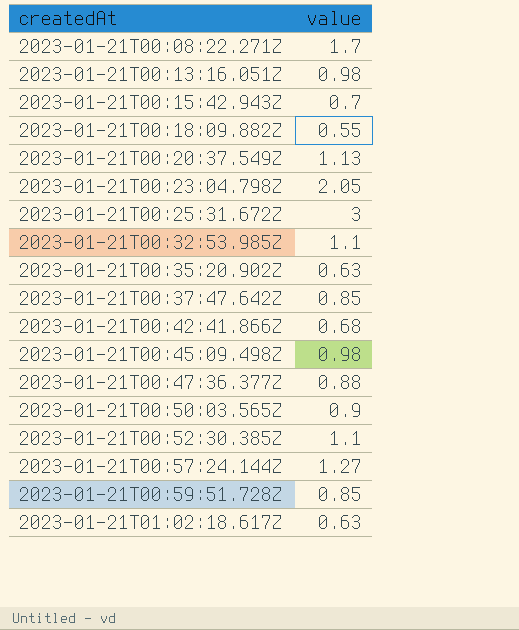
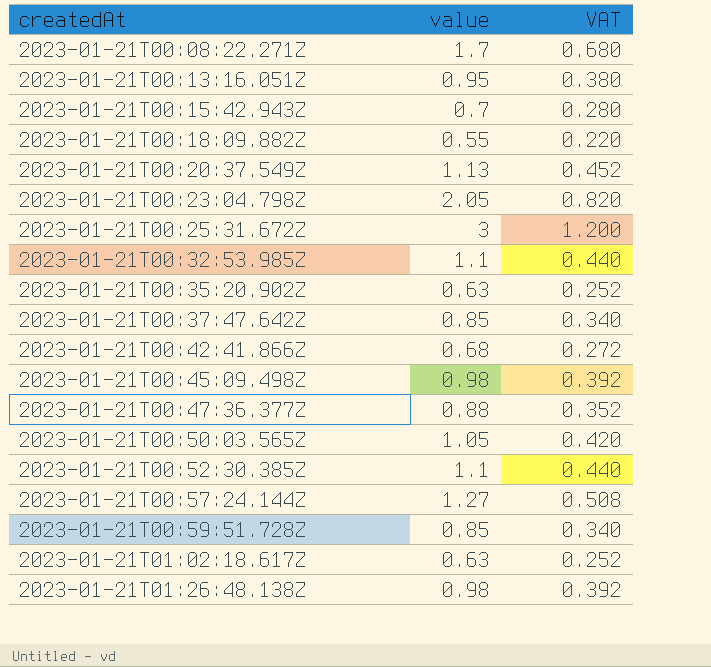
column VAT | formula: none -> [value] * 0.4
2023-01-21T00:13:16.051Z | value: 0.98 -> 0.95
2023-01-21T00:50:03.565Z | value: 0.9 -> 1.05
row 2023-01-21T01:26:48.138Z: none -> 0.98 | 0.392

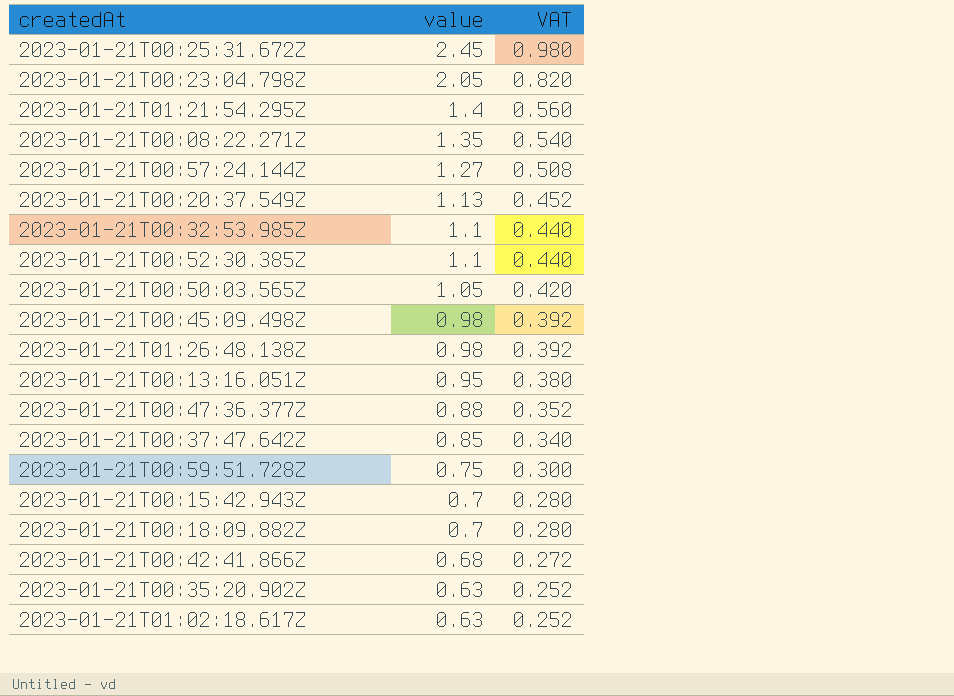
row order: createdAt ascending -> value descending
2023-01-21T00:25:31.672Z | value: 3 -> 2.45
2023-01-21T00:25:31.672Z | VAT: 1.200 -> 0.980
row 2023-01-21T01:21:54.295Z: none -> 1.4 | 0.560
2023-01-21T00:08:22.271Z | value: 1.7 -> 1.35
2023-01-21T00:08:22.271Z | VAT: 0.680 -> 0.540
2023-01-21T00:59:51.728Z | value: 0.85 -> 0.75
2023-01-21T00:59:51.728Z | VAT: 0.340 -> 0.300
2023-01-21T00:18:09.882Z | value: 0.55 -> 0.7
2023-01-21T00:18:09.882Z | VAT: 0.220 -> 0.280

